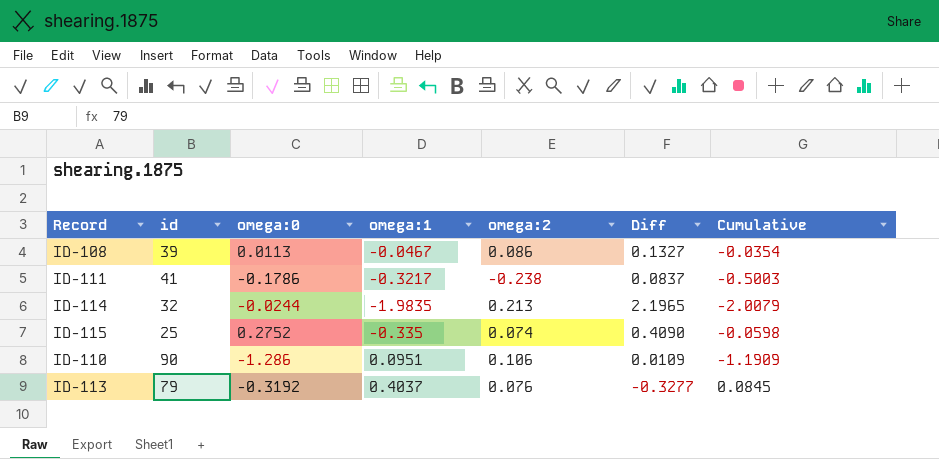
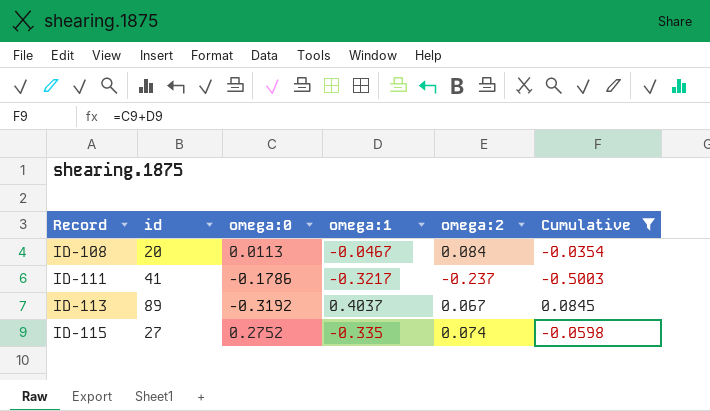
filter: none -> Cumulative >= -0.5003
row order: none -> Record ascending
column Diff | formula: [omega:2] - [omega:1] -> none
ID-108 | id: 39 -> 20
ID-108 | omega:2: 0.086 -> 0.084
ID-111 | omega:2: -0.238 -> -0.237
ID-113 | id: 79 -> 89
ID-113 | omega:2: 0.076 -> 0.067
ID-115 | id: 25 -> 27

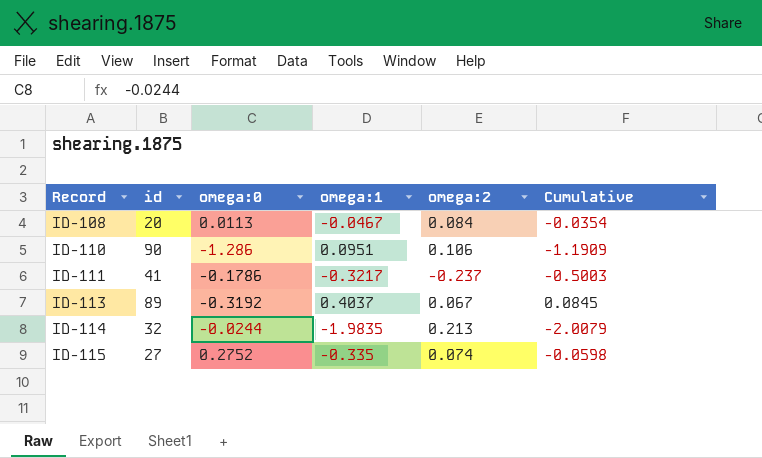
filter: Cumulative >= -0.5003 -> none

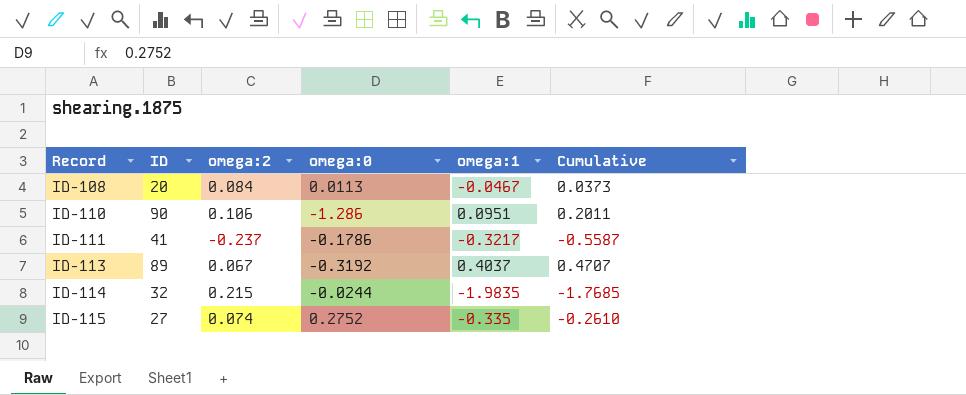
column name: id -> ID
column omega:2 | position: 5 -> 3
column Cumulative | formula: [omega:0] + [omega:1] -> [omega:2] + [omega:1]
ID-114 | omega:2: 0.213 -> 0.215

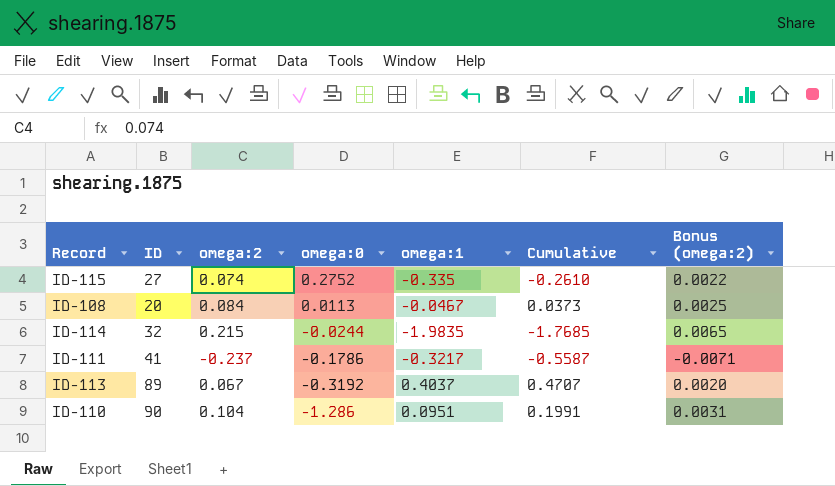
row order: Record ascending -> omega:0 descending
column Bonus (omega:2) | formula: none -> [omega:2] * 0.03
ID-110 | omega:2: 0.106 -> 0.104
ID-110 | Cumulative: 0.2011 -> 0.1991

